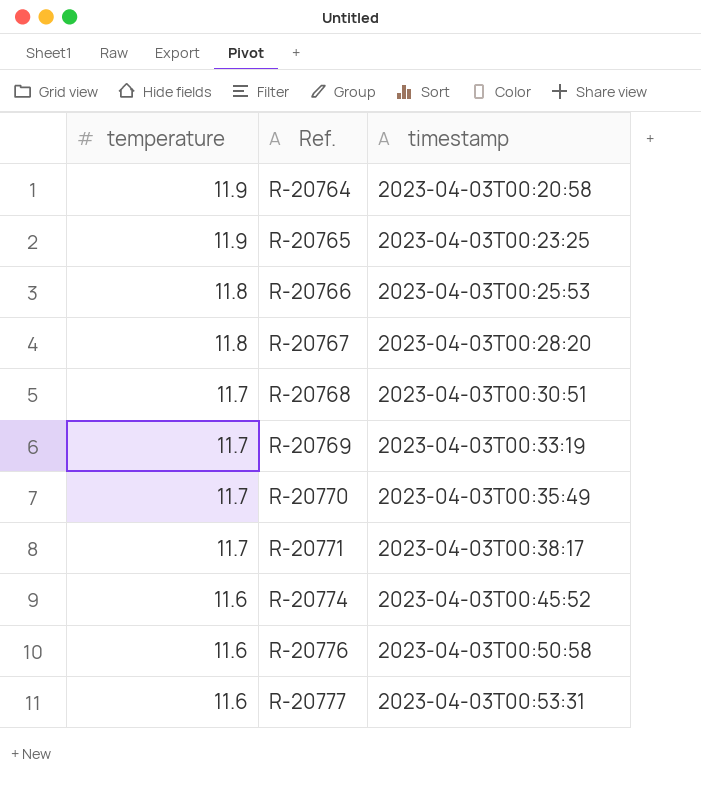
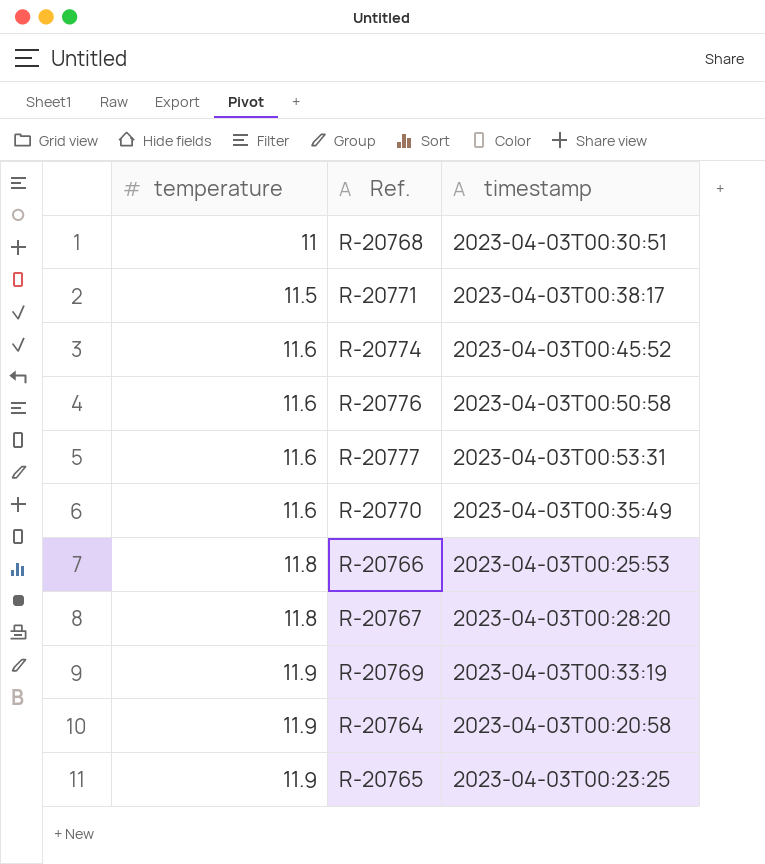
row order: temperature descending -> temperature ascending
R-20768 | temperature: 11.7 -> 11
R-20771 | temperature: 11.7 -> 11.5
R-20770 | temperature: 11.7 -> 11.6
R-20769 | temperature: 11.7 -> 11.9

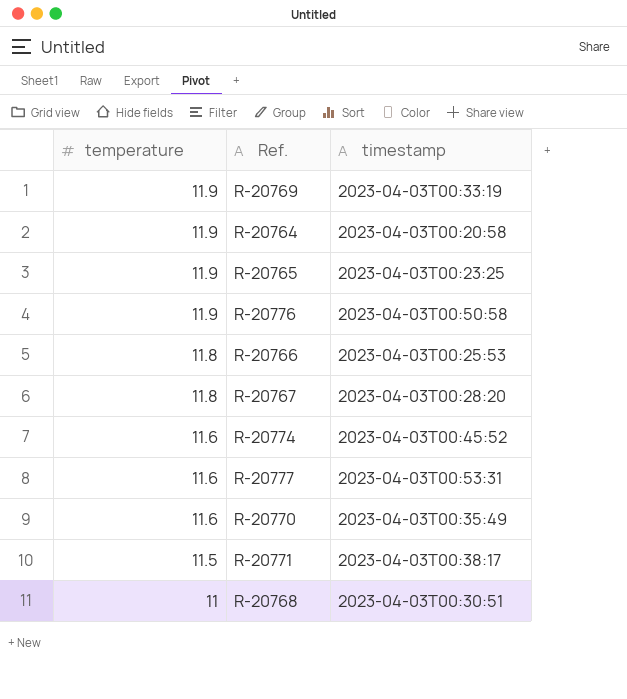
row order: temperature ascending -> temperature descending
R-20776 | temperature: 11.6 -> 11.9

